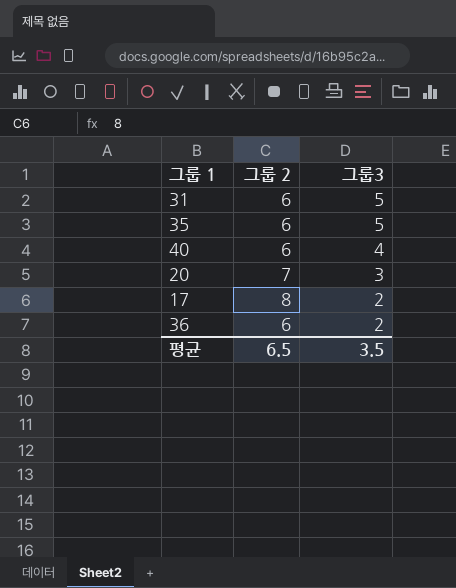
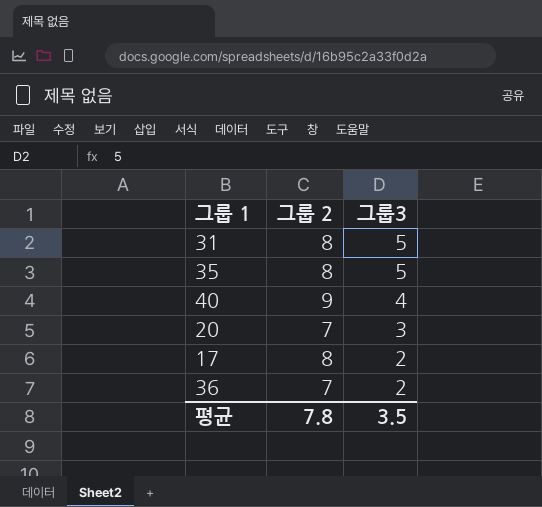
31 | 그룹 2: 6 -> 8
35 | 그룹 2: 6 -> 8
40 | 그룹 2: 6 -> 9
36 | 그룹 2: 6 -> 7
평균 | 그룹 2: 6.5 -> 7.8

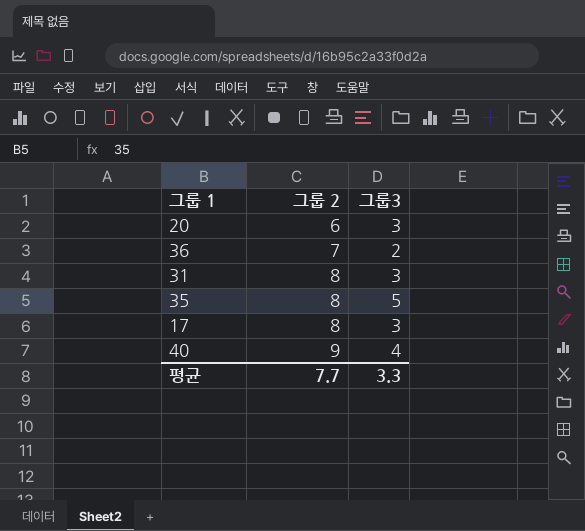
row order: 그룹3 descending -> 그룹 2 ascending
20 | 그룹 2: 7 -> 6
31 | 그룹3: 5 -> 3
17 | 그룹3: 2 -> 3
평균 | 그룹 2: 7.8 -> 7.7
평균 | 그룹3: 3.5 -> 3.3

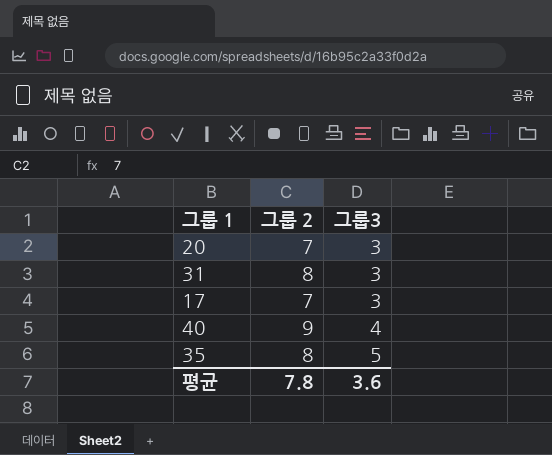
row order: 그룹 2 ascending -> 그룹3 ascending
row 36: 7 | 2 -> none
20 | 그룹 2: 6 -> 7
17 | 그룹 2: 8 -> 7
평균 | 그룹 2: 7.7 -> 7.8
평균 | 그룹3: 3.3 -> 3.6

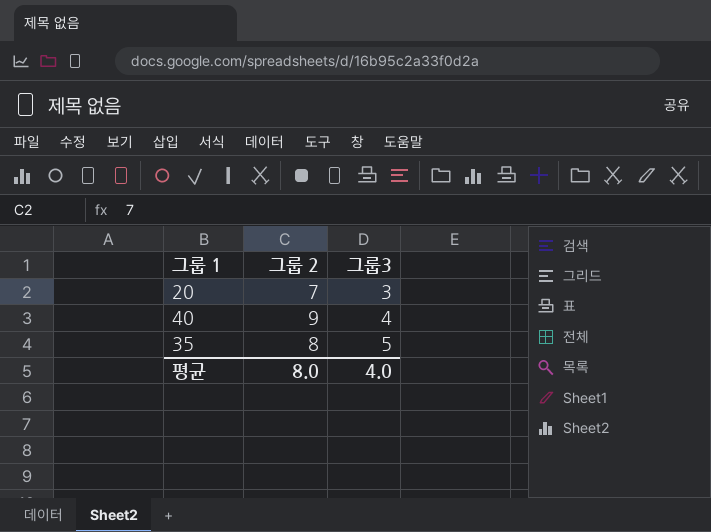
row 31: 8 | 3 -> none
row 17: 7 | 3 -> none
평균 | 그룹 2: 7.8 -> 8.0
평균 | 그룹3: 3.6 -> 4.0

